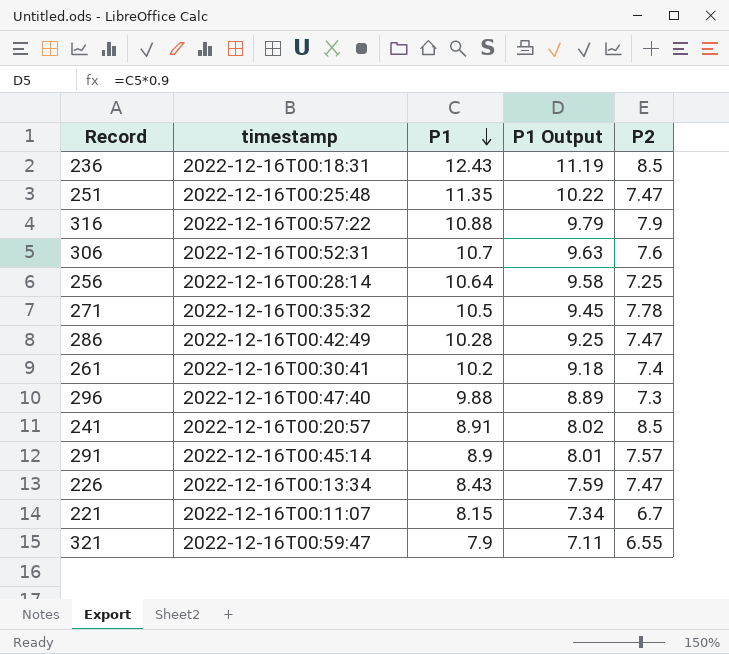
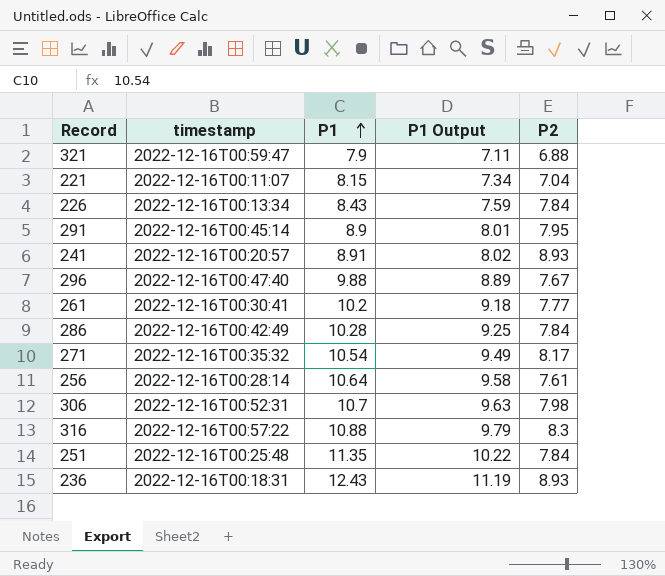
row order: P1 descending -> P1 ascending
321 | P2: 6.55 -> 6.88
221 | P2: 6.7 -> 7.04
226 | P2: 7.47 -> 7.84
291 | P2: 7.57 -> 7.95
241 | P2: 8.5 -> 8.93
296 | P2: 7.3 -> 7.67
261 | P2: 7.4 -> 7.77
286 | P2: 7.47 -> 7.84
271 | P1: 10.5 -> 10.54
271 | P1 Output: 9.45 -> 9.49
271 | P2: 7.78 -> 8.17
256 | P2: 7.25 -> 7.61
306 | P2: 7.6 -> 7.98
316 | P2: 7.9 -> 8.3
251 | P2: 7.47 -> 7.84
236 | P2: 8.5 -> 8.93

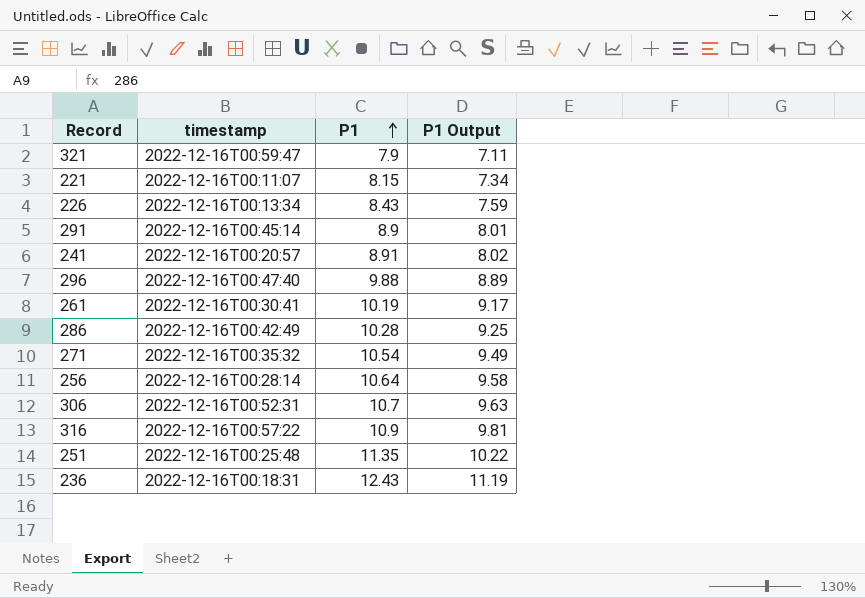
column P2 | position: 5 -> none
261 | P1: 10.2 -> 10.19
261 | P1 Output: 9.18 -> 9.17
316 | P1: 10.88 -> 10.9
316 | P1 Output: 9.79 -> 9.81

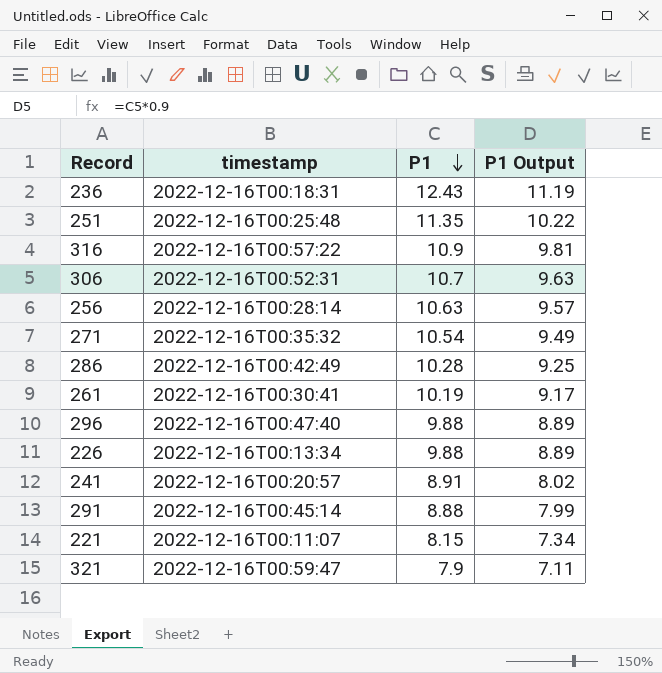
row order: P1 ascending -> P1 descending
256 | P1: 10.64 -> 10.63
256 | P1 Output: 9.58 -> 9.57
226 | P1: 8.43 -> 9.88
226 | P1 Output: 7.59 -> 8.89
291 | P1: 8.9 -> 8.88
291 | P1 Output: 8.01 -> 7.99

